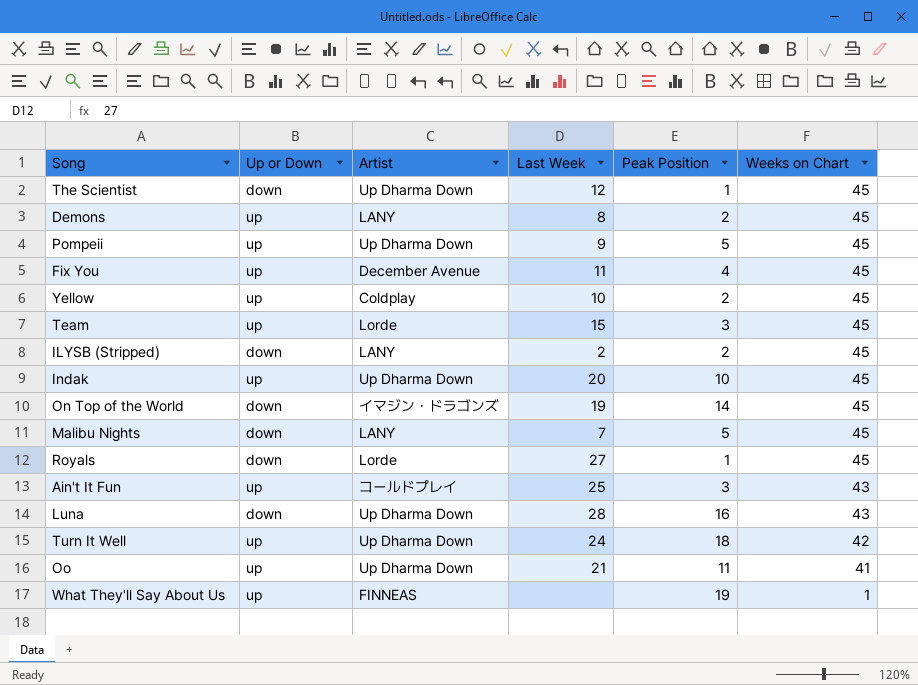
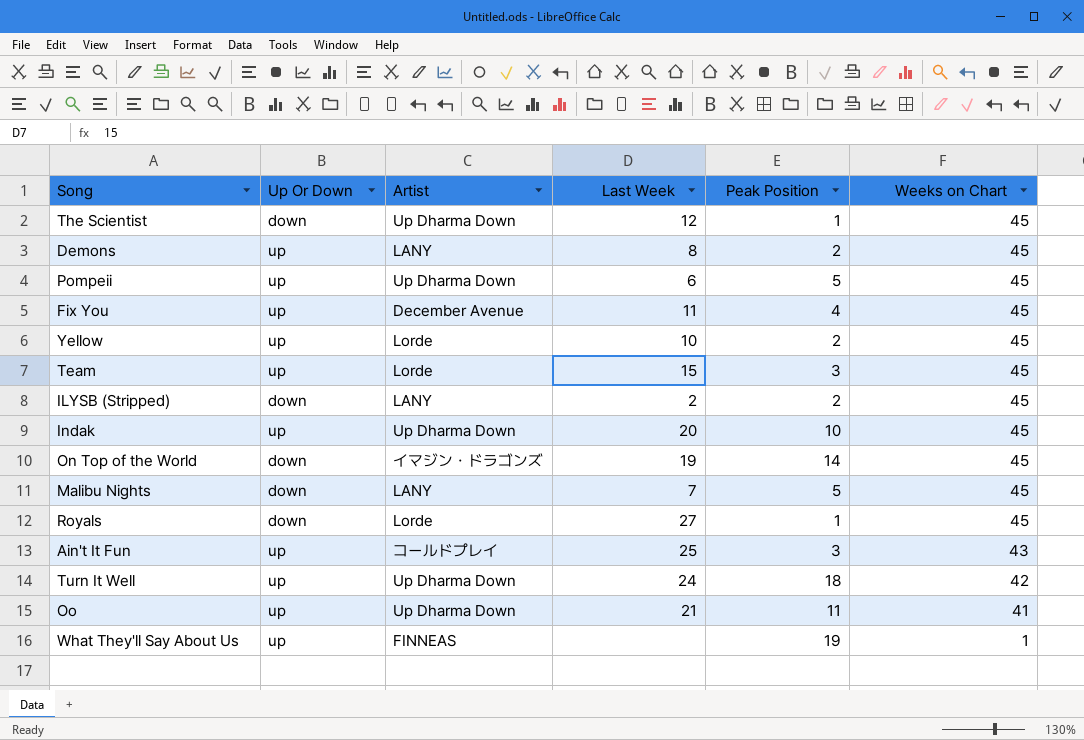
column name: Up or Down -> Up Or Down
row Luna: down | Up Dharma Down | 28 | 16 | 43 -> none
Pompeii | Last Week: 9 -> 6
Yellow | Artist: Coldplay -> Lorde

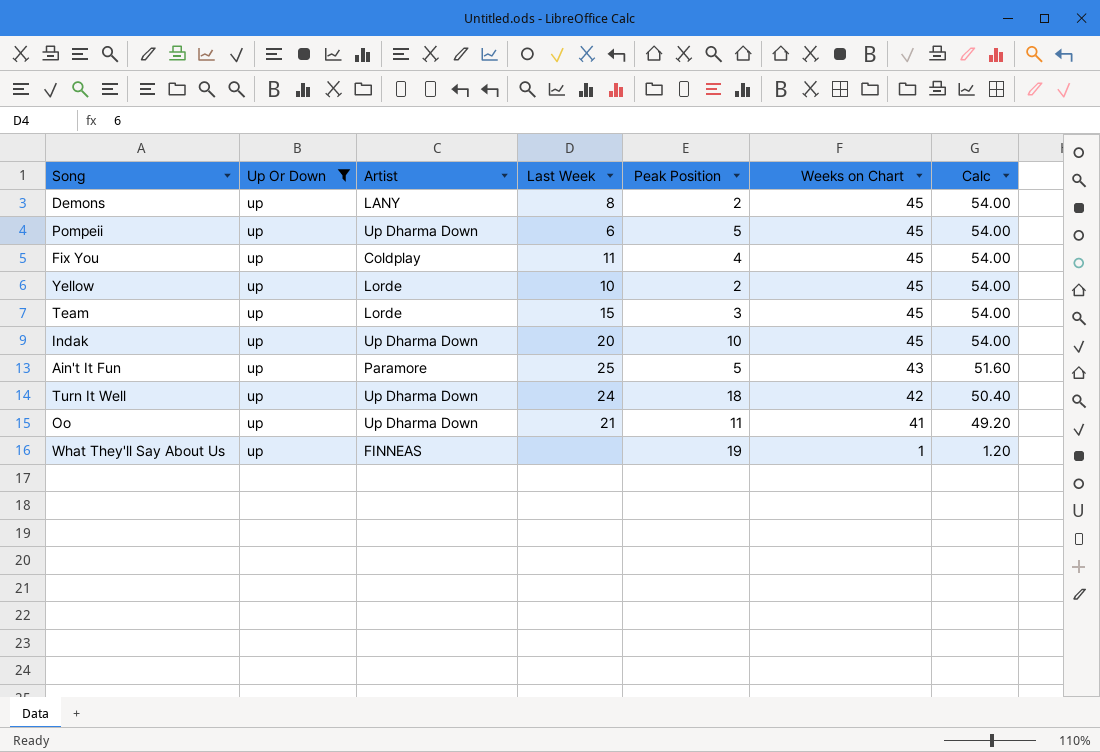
filter: none -> Up Or Down = up
column Calc | formula: none -> [Weeks on Chart] * 1.2
Fix You | Artist: December Avenue -> Coldplay
Ain't It Fun | Artist: コールドプレイ -> Paramore
Ain't It Fun | Peak Position: 3 -> 5

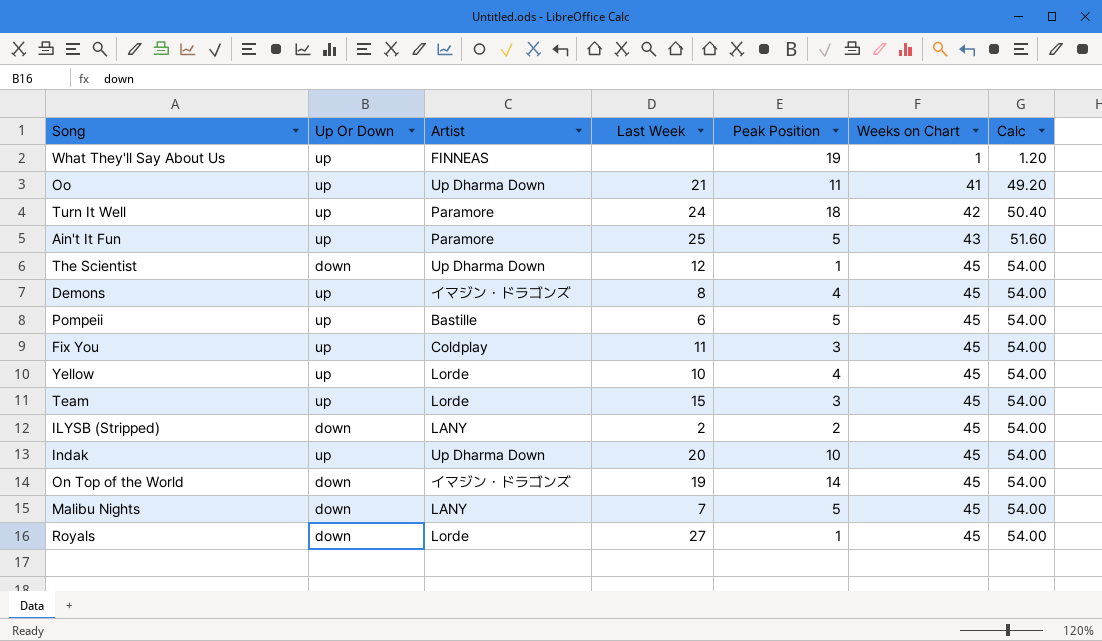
filter: Up Or Down = up -> none
row order: Weeks on Chart descending -> Weeks on Chart ascending
Turn It Well | Artist: Up Dharma Down -> Paramore
Demons | Artist: LANY -> イマジン・ドラゴンズ
Demons | Peak Position: 2 -> 4
Pompeii | Artist: Up Dharma Down -> Bastille
Fix You | Peak Position: 4 -> 3
Yellow | Peak Position: 2 -> 4

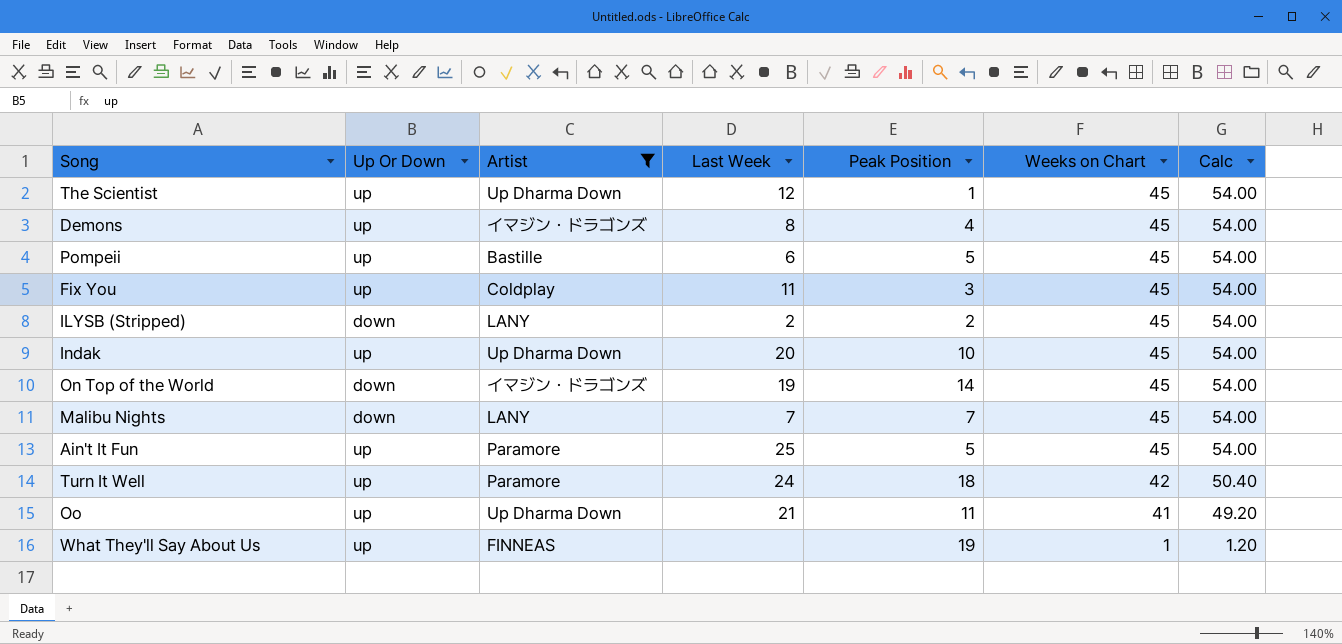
filter: none -> Artist != Lorde
row order: Weeks on Chart ascending -> Weeks on Chart descending
The Scientist | Up Or Down: down -> up
Malibu Nights | Peak Position: 5 -> 7
Ain't It Fun | Weeks on Chart: 43 -> 45
Ain't It Fun | Calc: 51.60 -> 54.00

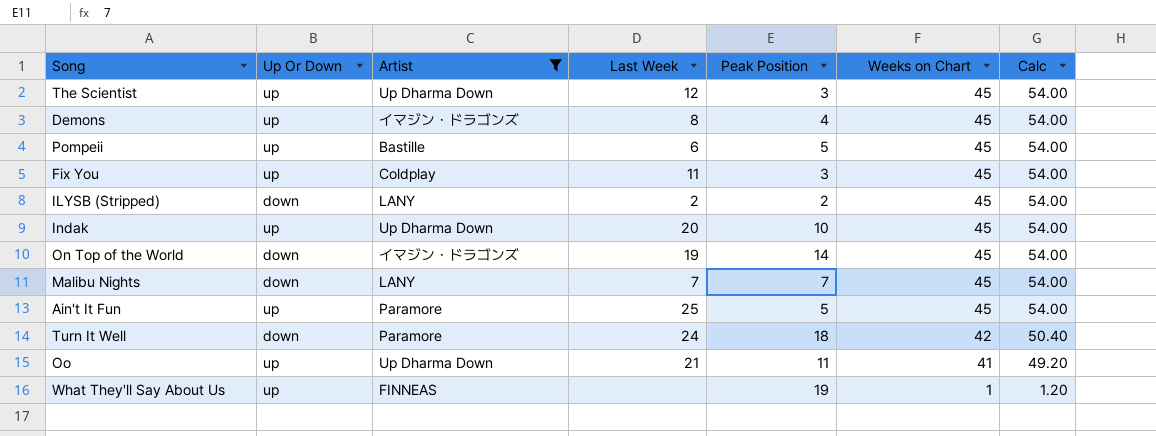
The Scientist | Peak Position: 1 -> 3
Turn It Well | Up Or Down: up -> down

